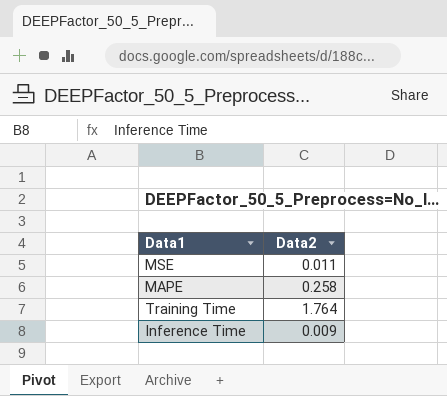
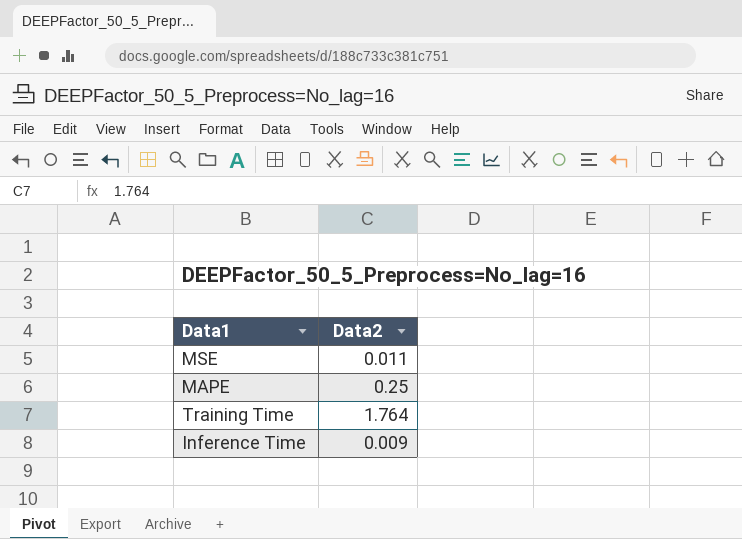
MAPE | Data2: 0.258 -> 0.25

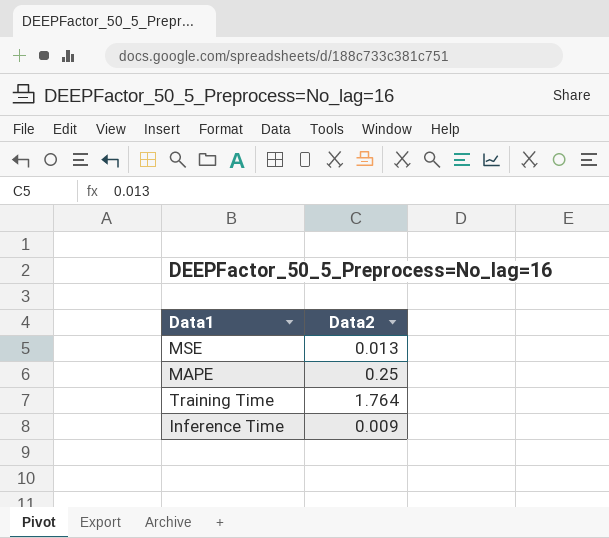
MSE | Data2: 0.011 -> 0.013

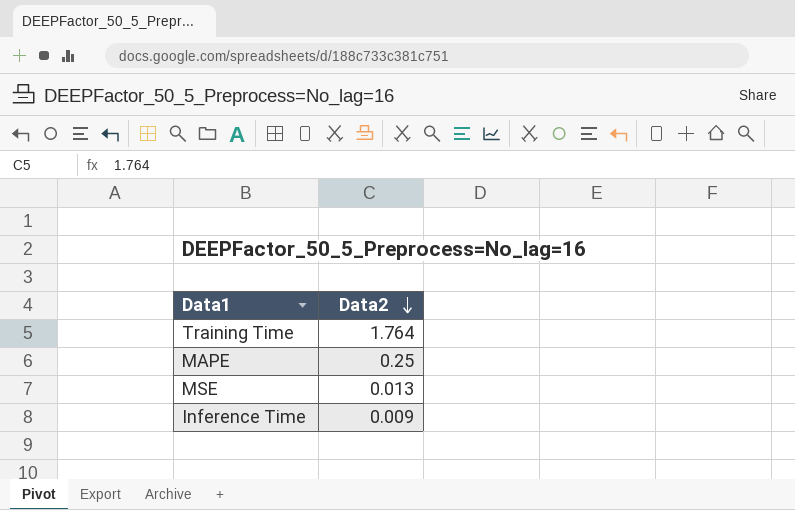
row order: none -> Data2 descending

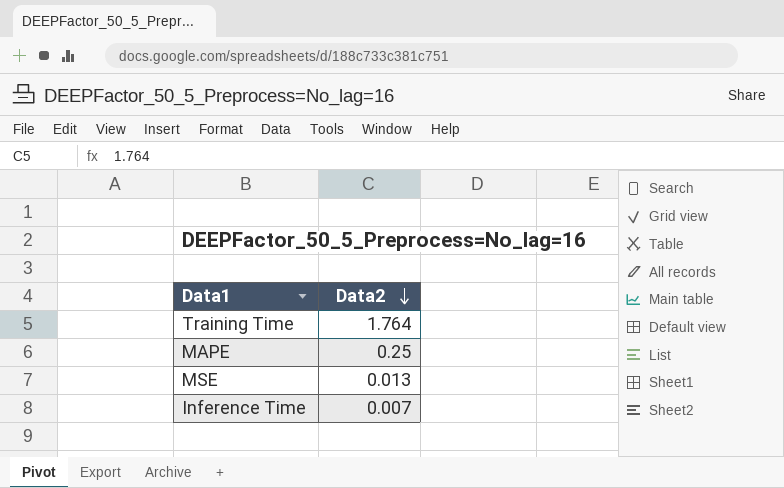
Inference Time | Data2: 0.009 -> 0.007

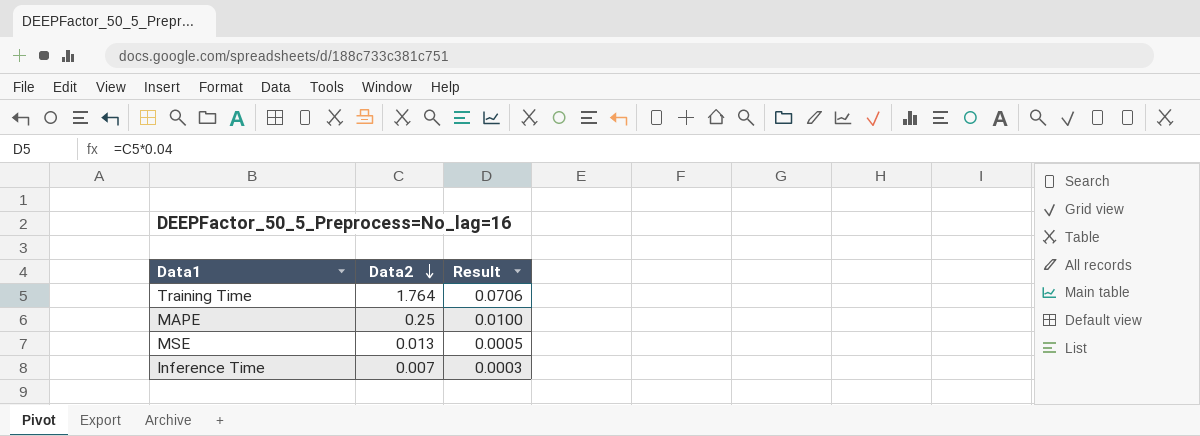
column Result | formula: none -> [Data2] * 0.04

